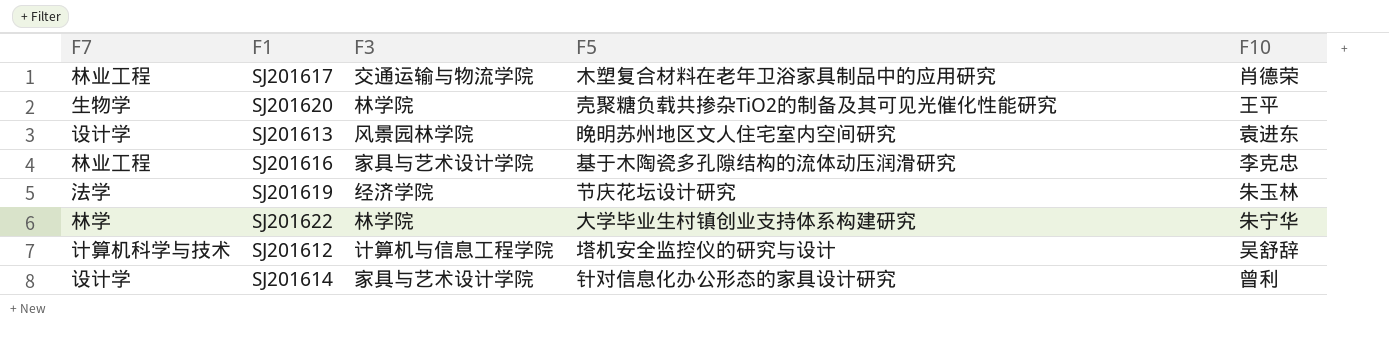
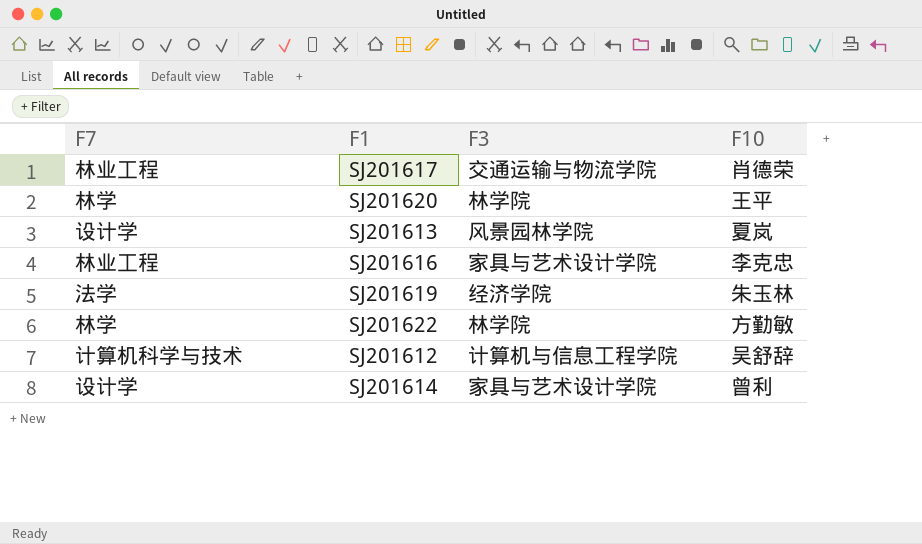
column F5 | position: 4 -> none
SJ201620 | F7: 生物学 -> 林学
SJ201613 | F10: 袁进东 -> 夏岚
SJ201622 | F10: 朱宁华 -> 方勤敏

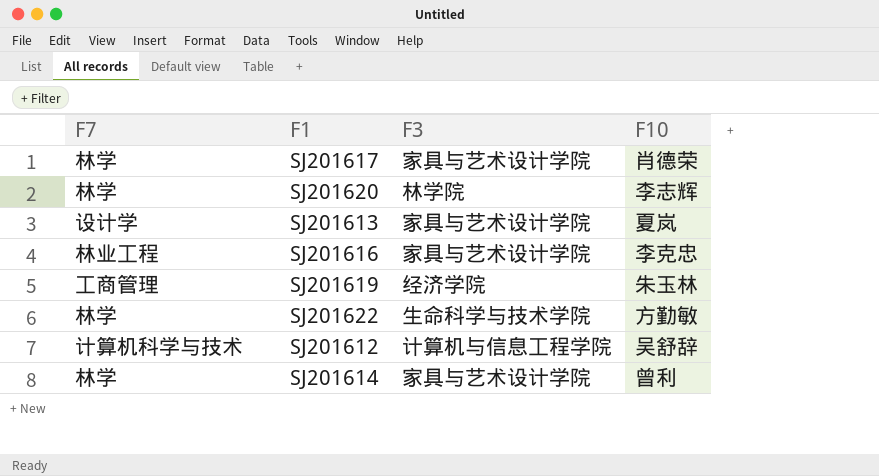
SJ201617 | F7: 林业工程 -> 林学
SJ201617 | F3: 交通运输与物流学院 -> 家具与艺术设计学院
SJ201620 | F10: 王平 -> 李志辉
SJ201613 | F3: 风景园林学院 -> 家具与艺术设计学院
SJ201619 | F7: 法学 -> 工商管理
SJ201622 | F3: 林学院 -> 生命科学与技术学院
SJ201614 | F7: 设计学 -> 林学

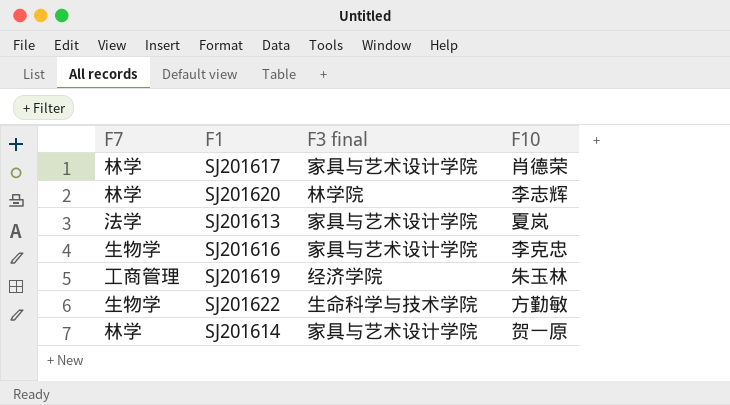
column name: F3 -> F3 final
row SJ201612: 计算机科学与技术 | 计算机与信息工程学院 | 吴舒辞 -> none
SJ201613 | F7: 设计学 -> 法学
SJ201616 | F7: 林业工程 -> 生物学
SJ201622 | F7: 林学 -> 生物学
SJ201614 | F10: 曾利 -> 贺一原

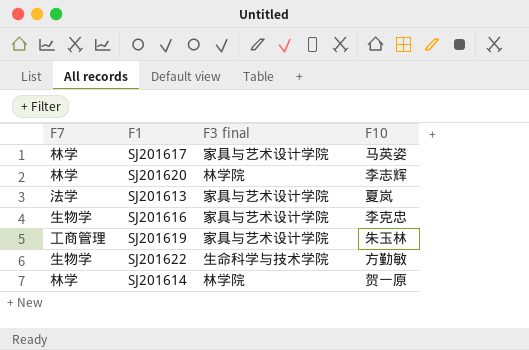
SJ201617 | F10: 肖德荣 -> 马英姿
SJ201619 | F3 final: 经济学院 -> 家具与艺术设计学院
SJ201614 | F3 final: 家具与艺术设计学院 -> 林学院

